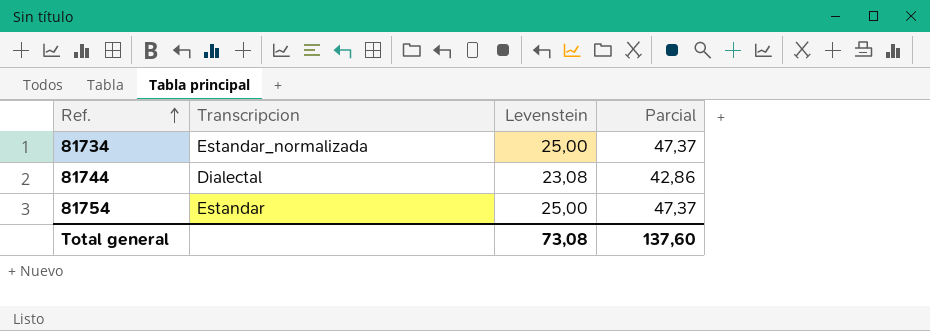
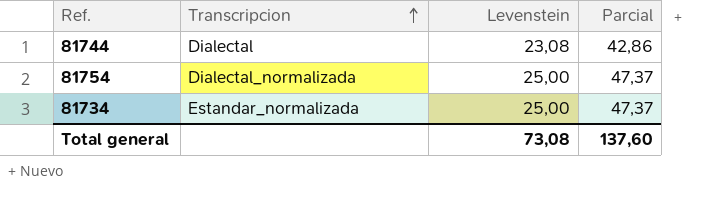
row order: Ref. ascending -> Transcripcion ascending
81754 | Transcripcion: Estandar -> Dialectal_normalizada

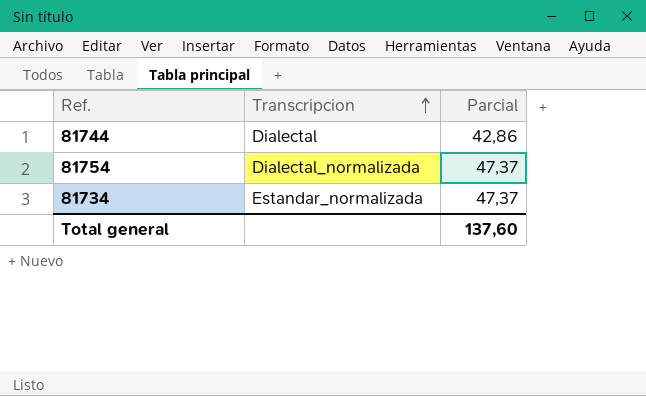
column Levenstein | position: 3 -> none

